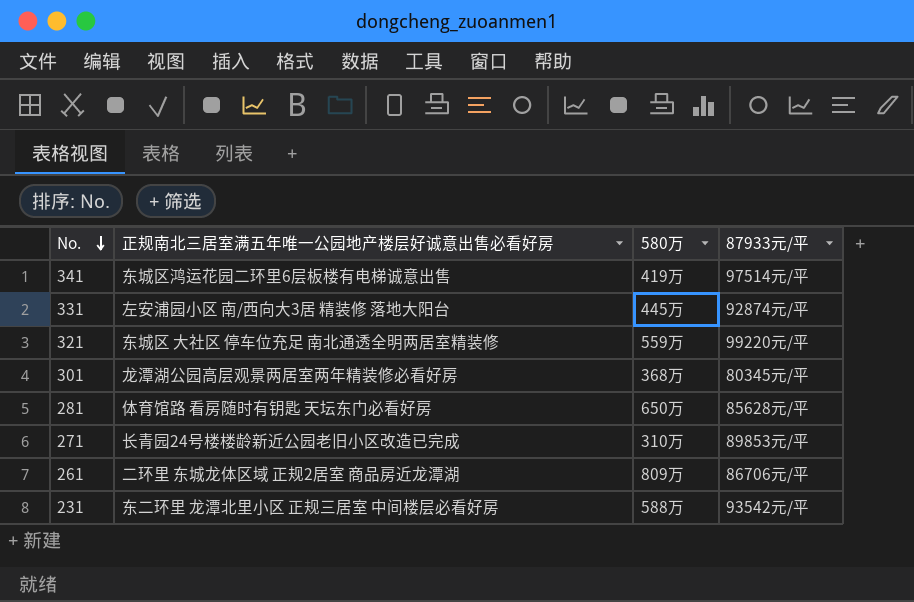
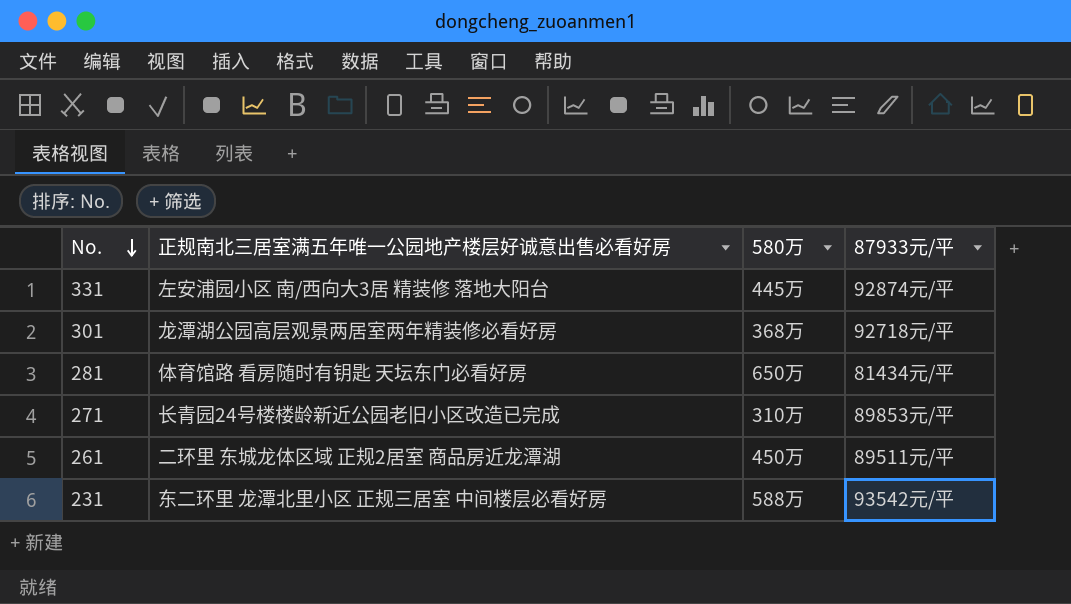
row 341: 东城区鸿运花园二环里6层板楼有电梯诚意出售 | 419万 | 97514元/平 -> none
row 321: 东城区 大社区 停车位充足 南北通透全明两居室精装修 | 559万 | 99220元/平 -> none
301 | 87933元/平: 80345元/平 -> 92718元/平
281 | 87933元/平: 85628元/平 -> 81434元/平
261 | 580万: 809万 -> 450万
261 | 87933元/平: 86706元/平 -> 89511元/平

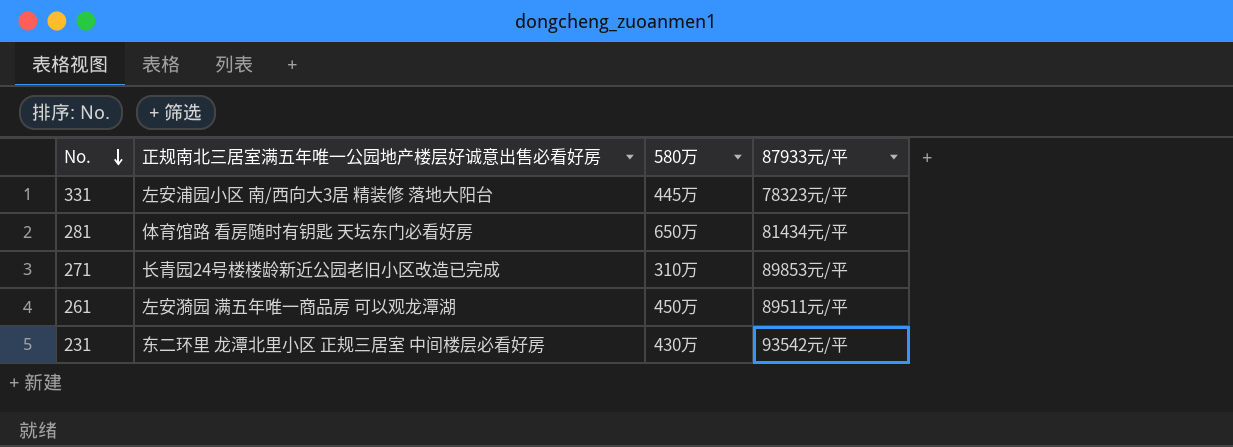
row 301: 龙潭湖公园高层观景两居室两年精装修必看好房 | 368万 | 92718元/平 -> none
331 | 87933元/平: 92874元/平 -> 78323元/平
261 | 正规南北三居室满五年唯一公园地产楼层好诚意出售必看好房: 二环里 东城龙体区域 正规2居室 商品房近龙潭湖 -> 左安漪园 满五年唯一商品房 可以观龙潭湖
231 | 580万: 588万 -> 430万

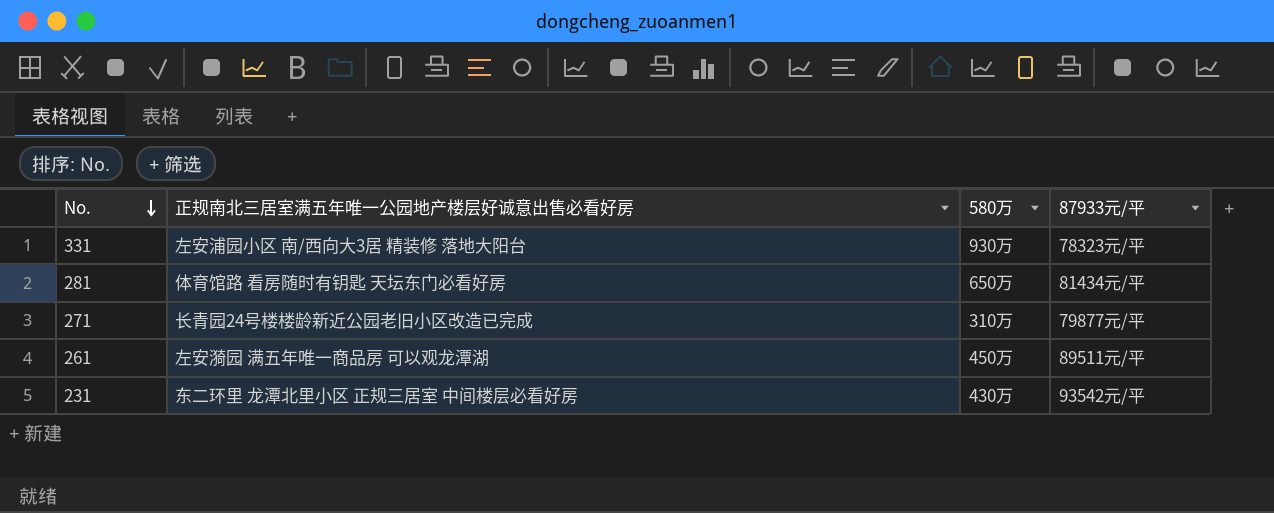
331 | 580万: 445万 -> 930万
271 | 87933元/平: 89853元/平 -> 79877元/平

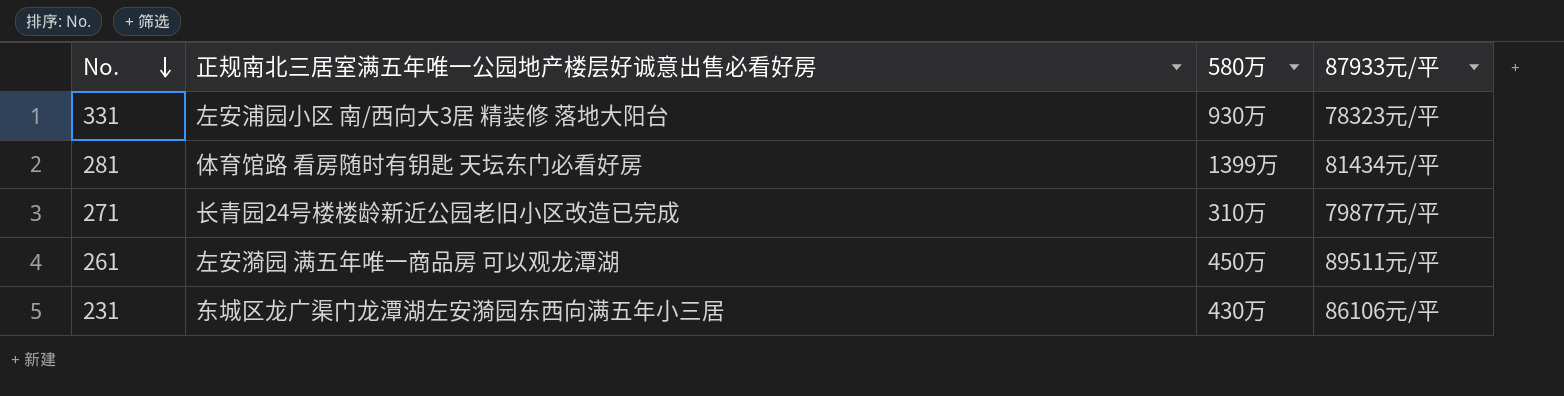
281 | 580万: 650万 -> 1399万
231 | 正规南北三居室满五年唯一公园地产楼层好诚意出售必看好房: 东二环里 龙潭北里小区 正规三居室 中间楼层必看好房 -> 东城区龙广渠门龙潭湖左安漪园东西向满五年小三居
231 | 87933元/平: 93542元/平 -> 86106元/平

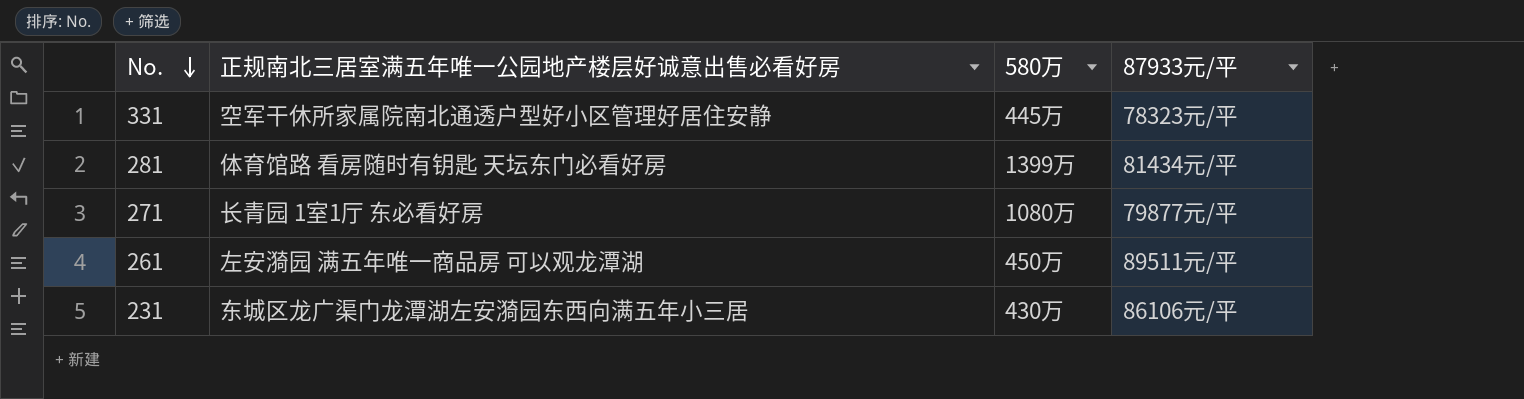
331 | 正规南北三居室满五年唯一公园地产楼层好诚意出售必看好房: 左安浦园小区 南/西向大3居 精装修 落地大阳台 -> 空军干休所家属院南北通透户型好小区管理好居住安静
331 | 580万: 930万 -> 445万
271 | 正规南北三居室满五年唯一公园地产楼层好诚意出售必看好房: 长青园24号楼楼龄新近公园老旧小区改造已完成 -> 长青园 1室1厅 东必看好房
271 | 580万: 310万 -> 1080万

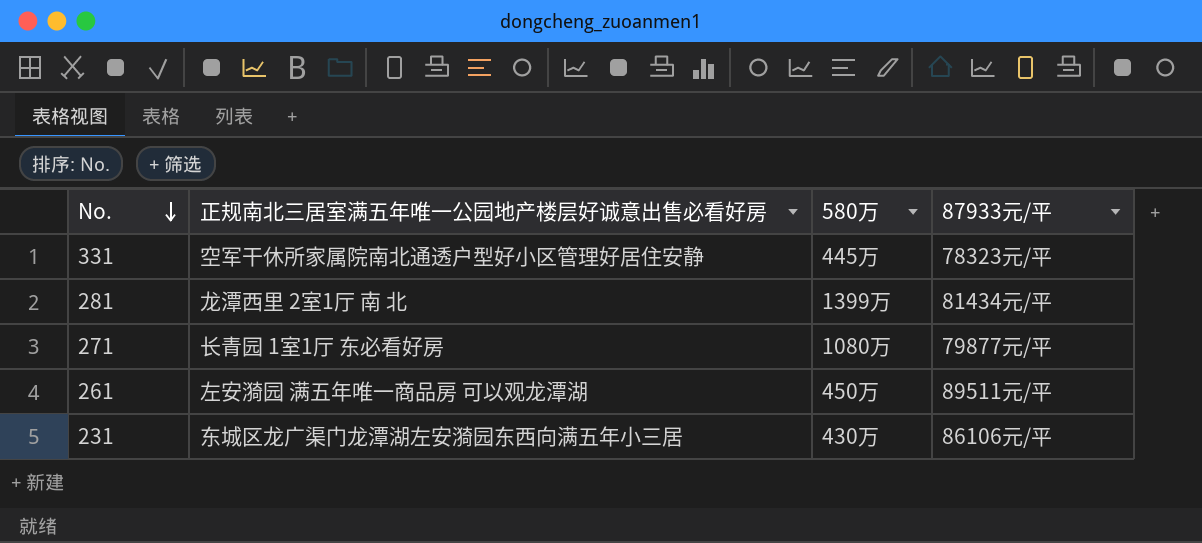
281 | 正规南北三居室满五年唯一公园地产楼层好诚意出售必看好房: 体育馆路 看房随时有钥匙 天坛东门必看好房 -> 龙潭西里 2室1厅 南 北

